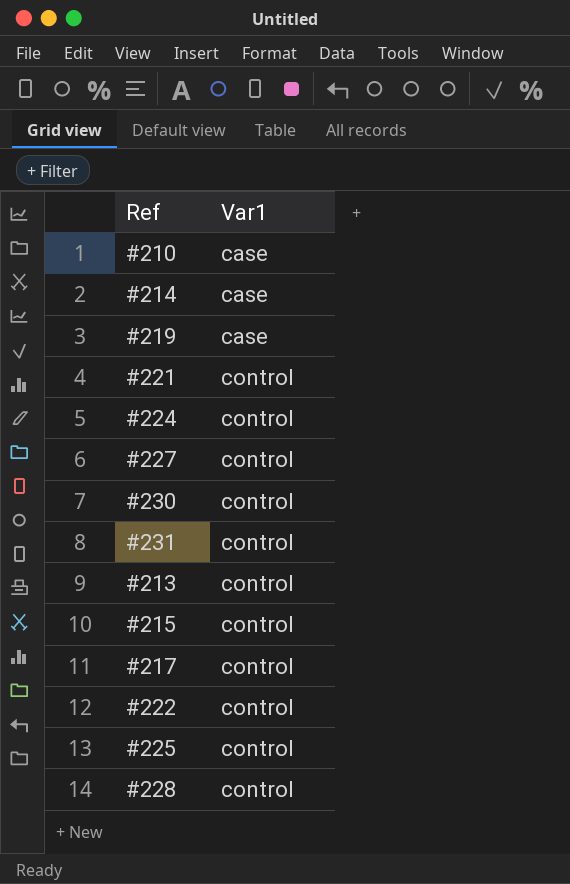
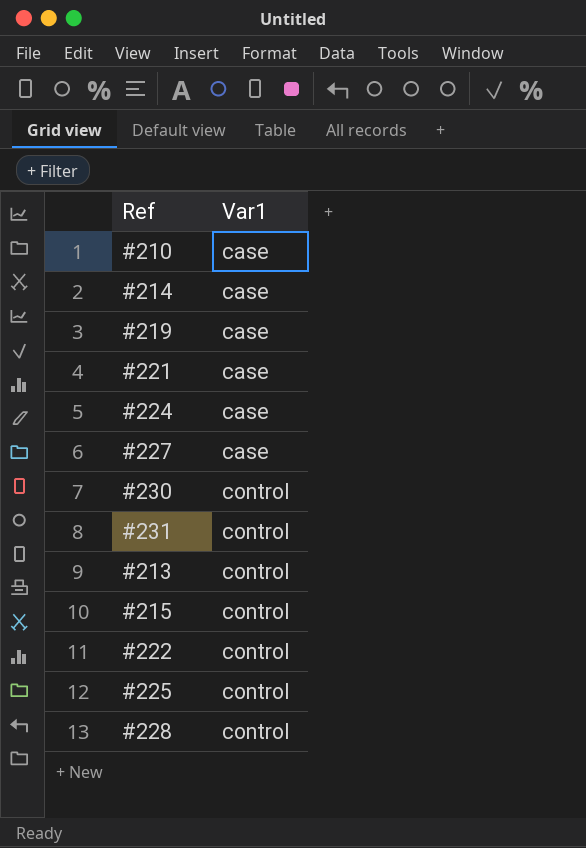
row #217: control -> none
#221 | Var1: control -> case
#224 | Var1: control -> case
#227 | Var1: control -> case

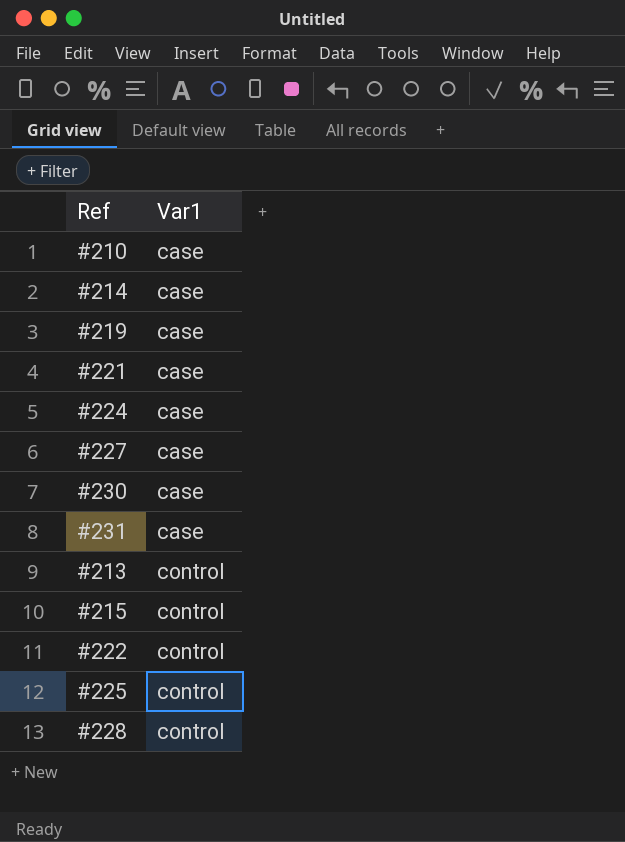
#230 | Var1: control -> case
#231 | Var1: control -> case

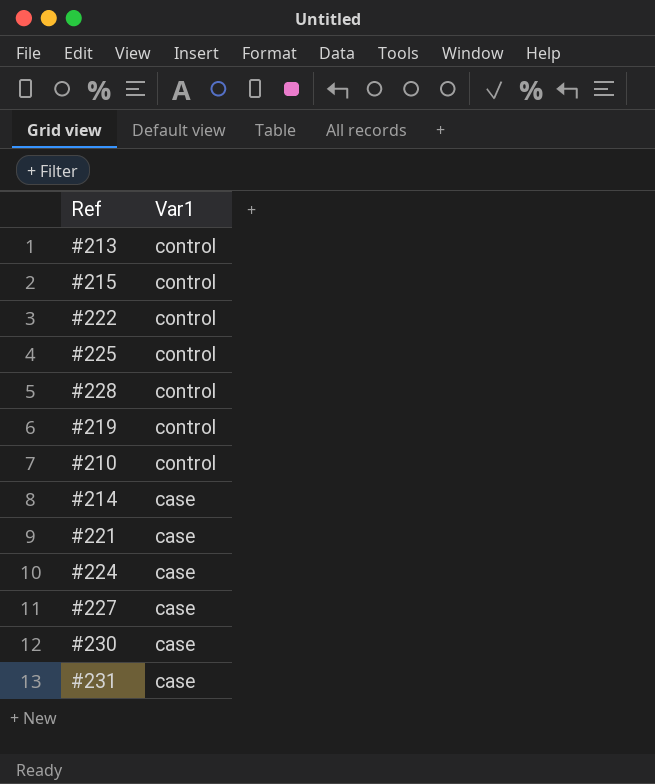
row order: Var1 ascending -> Var1 descending
#219 | Var1: case -> control
#210 | Var1: case -> control

